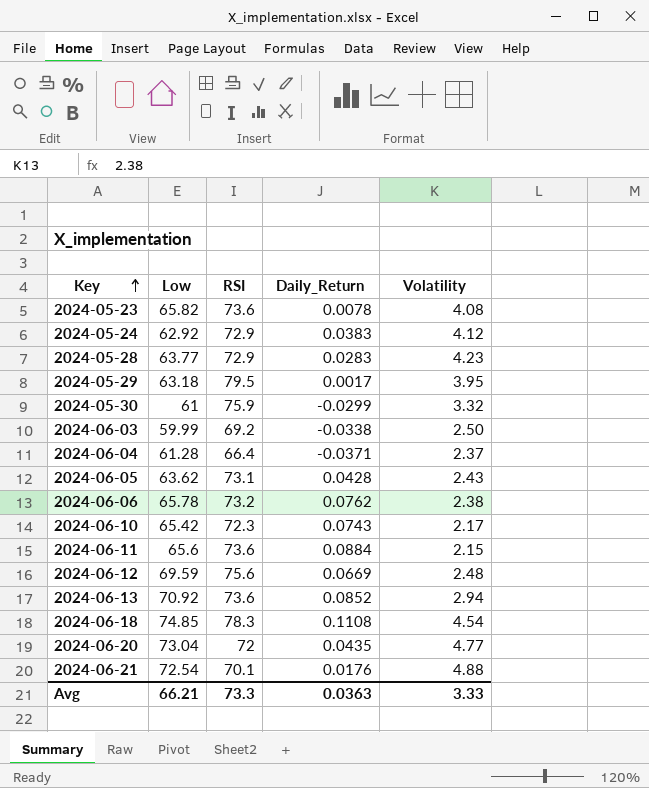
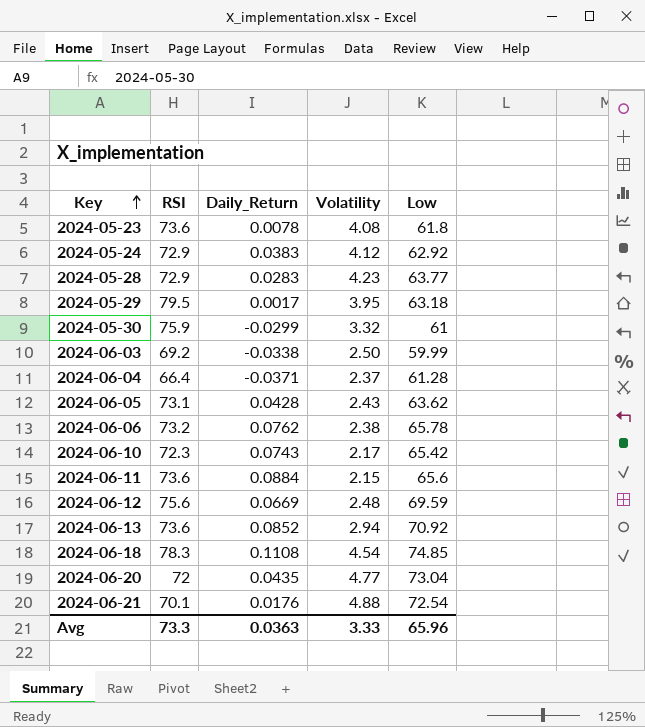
column Low | position: 2 -> 5
2024-05-23 | Low: 65.82 -> 61.8
Avg | Low: 66.21 -> 65.96

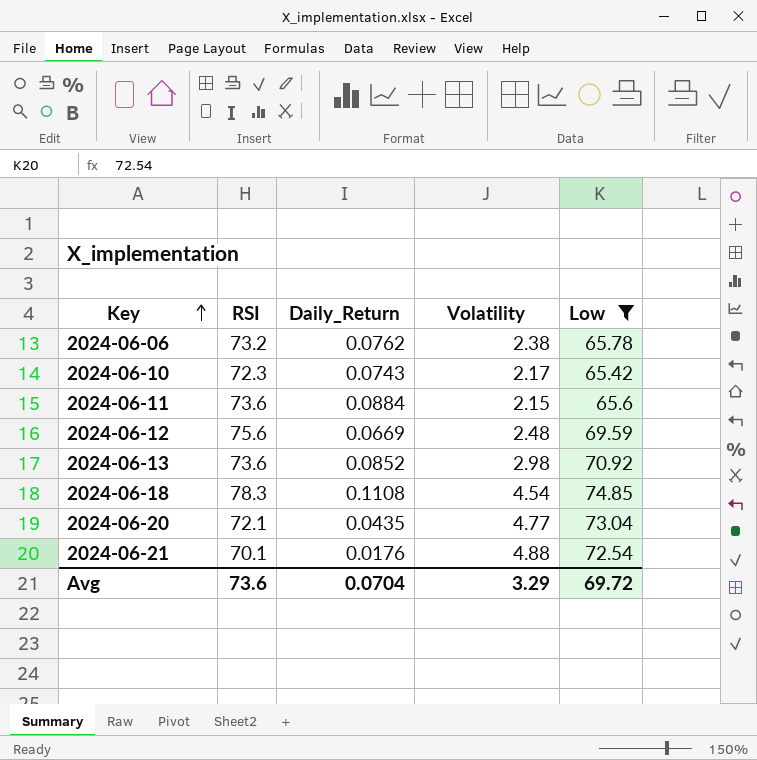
filter: none -> Low >= 65.42
2024-06-13 | Volatility: 2.94 -> 2.98
2024-06-20 | RSI: 72 -> 72.1
Avg | RSI: 73.3 -> 73.6
Avg | Daily_Return: 0.0363 -> 0.0704
Avg | Volatility: 3.33 -> 3.29
Avg | Low: 65.96 -> 69.72

